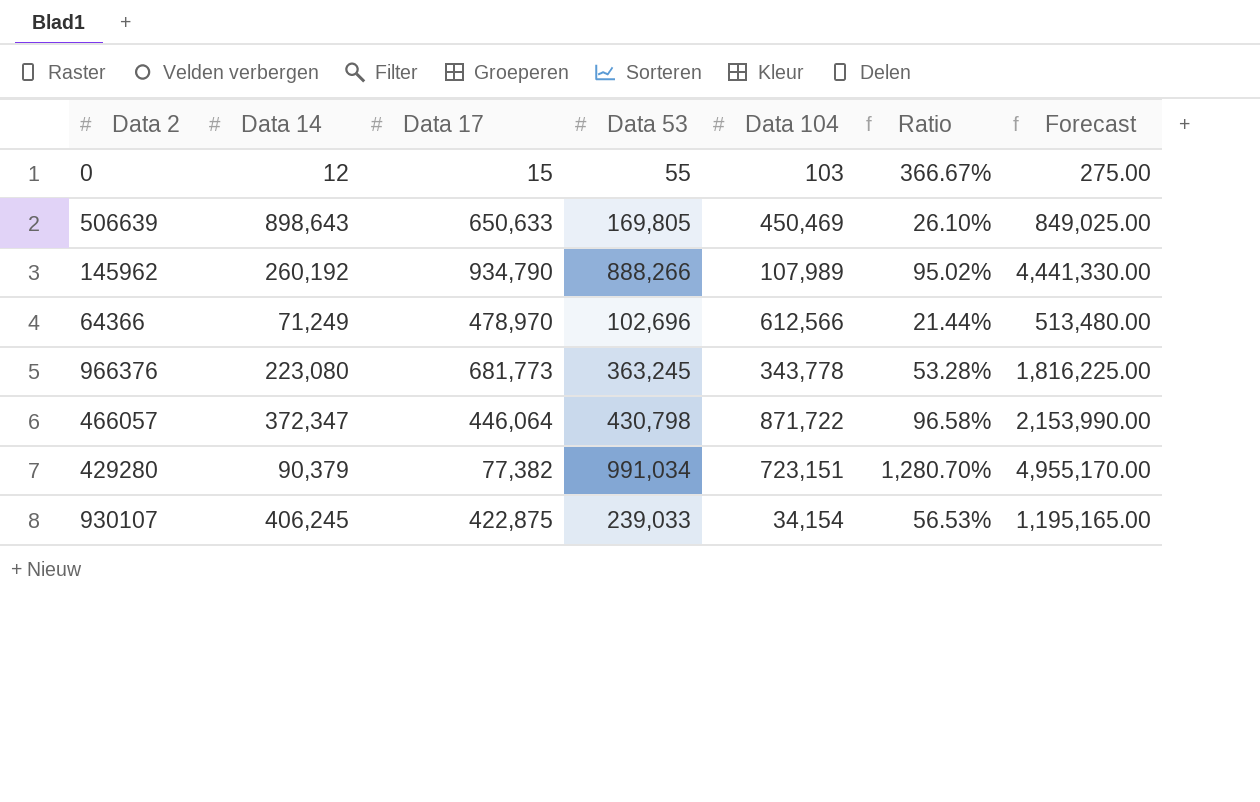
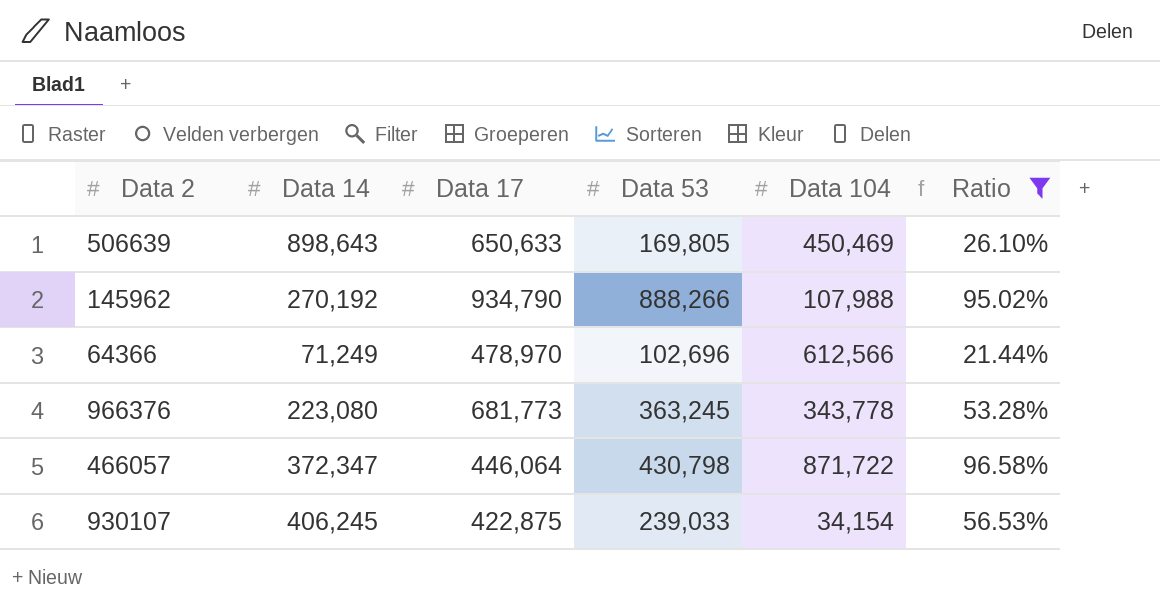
filter: none -> Ratio <= 96.58%
column Forecast | formula: [Data 53] * 5 -> none
145962 | Data 14: 260,192 -> 270,192
145962 | Data 104: 107,989 -> 107,988

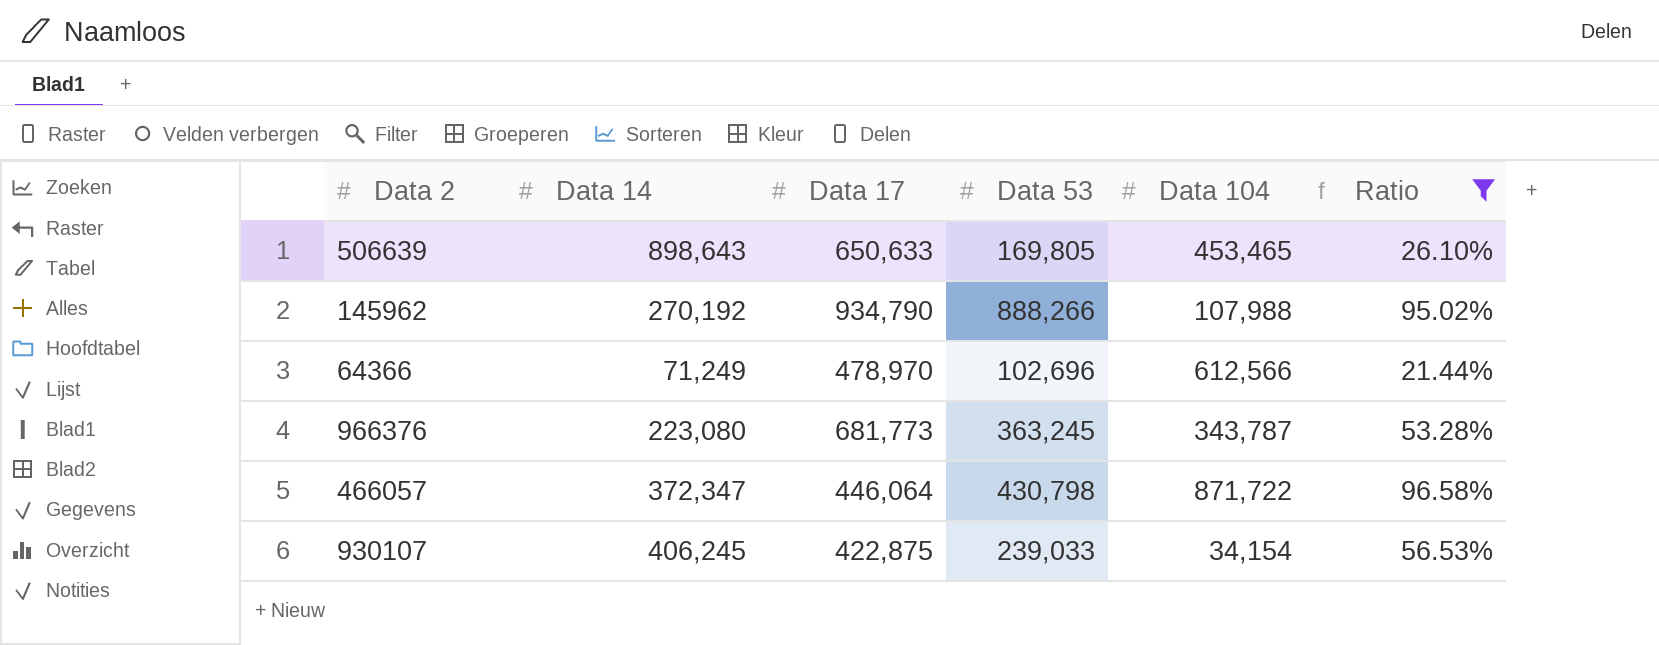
506639 | Data 104: 450,469 -> 453,465
966376 | Data 104: 343,778 -> 343,787

